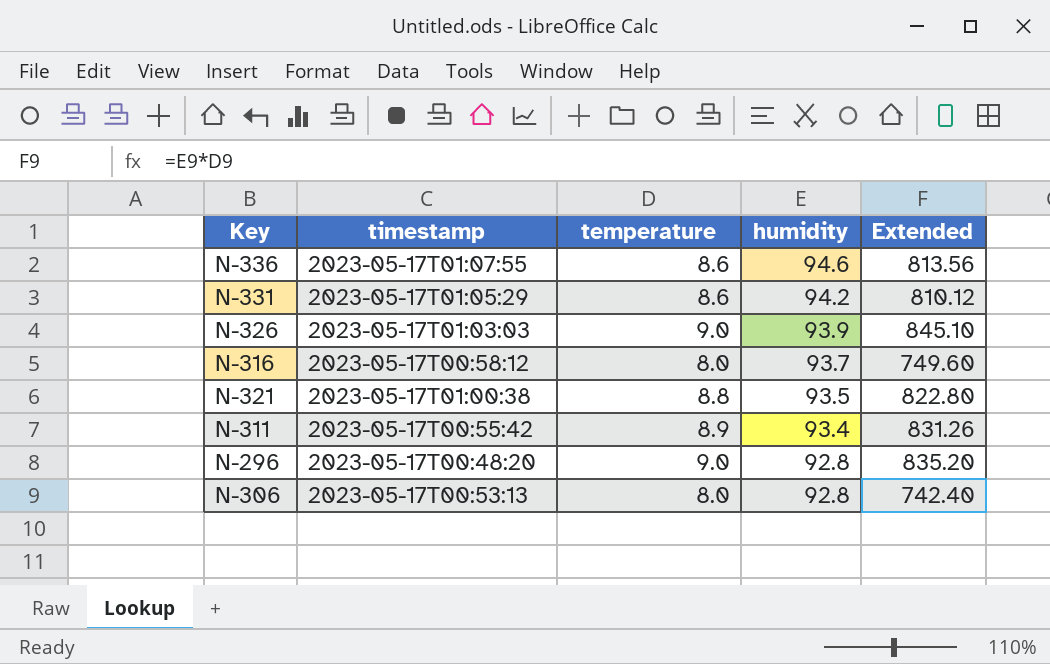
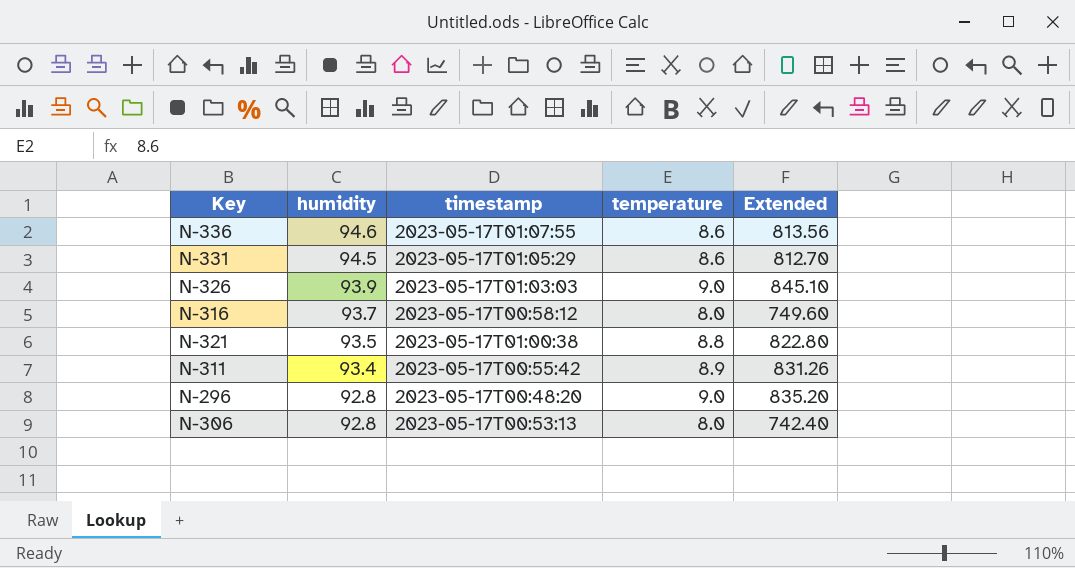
column humidity | position: 4 -> 2
N-331 | humidity: 94.2 -> 94.5
N-331 | Extended: 810.12 -> 812.70

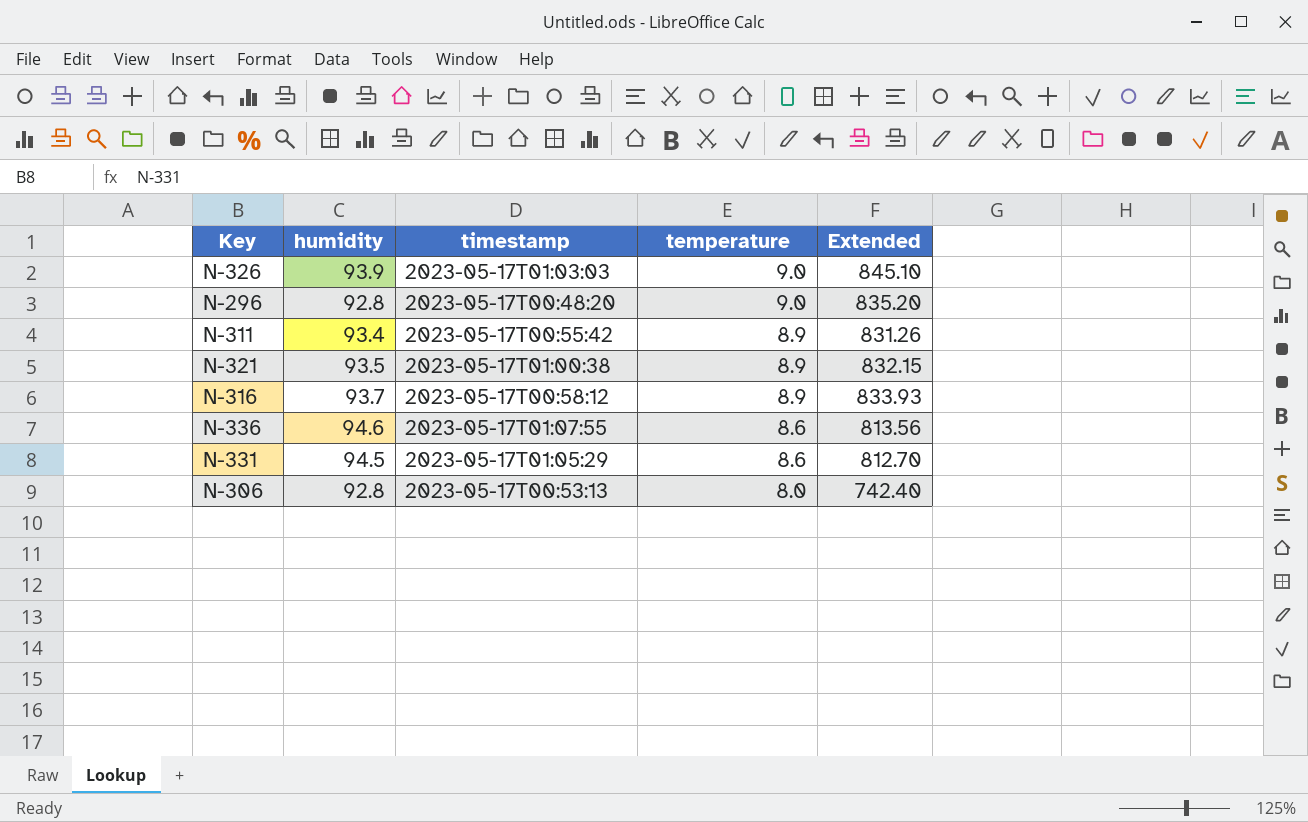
row order: humidity descending -> temperature descending
N-321 | temperature: 8.8 -> 8.9
N-321 | Extended: 822.80 -> 832.15
N-316 | temperature: 8.0 -> 8.9
N-316 | Extended: 749.60 -> 833.93

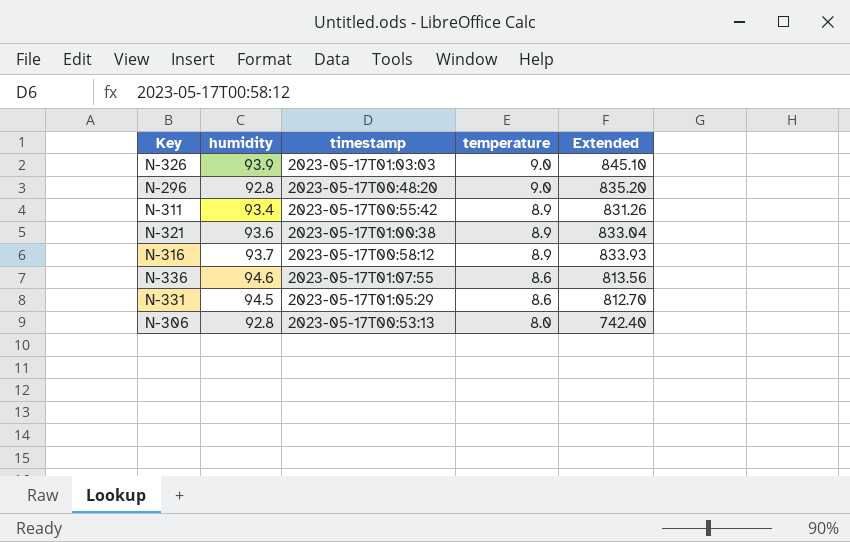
N-321 | humidity: 93.5 -> 93.6
N-321 | Extended: 832.15 -> 833.04

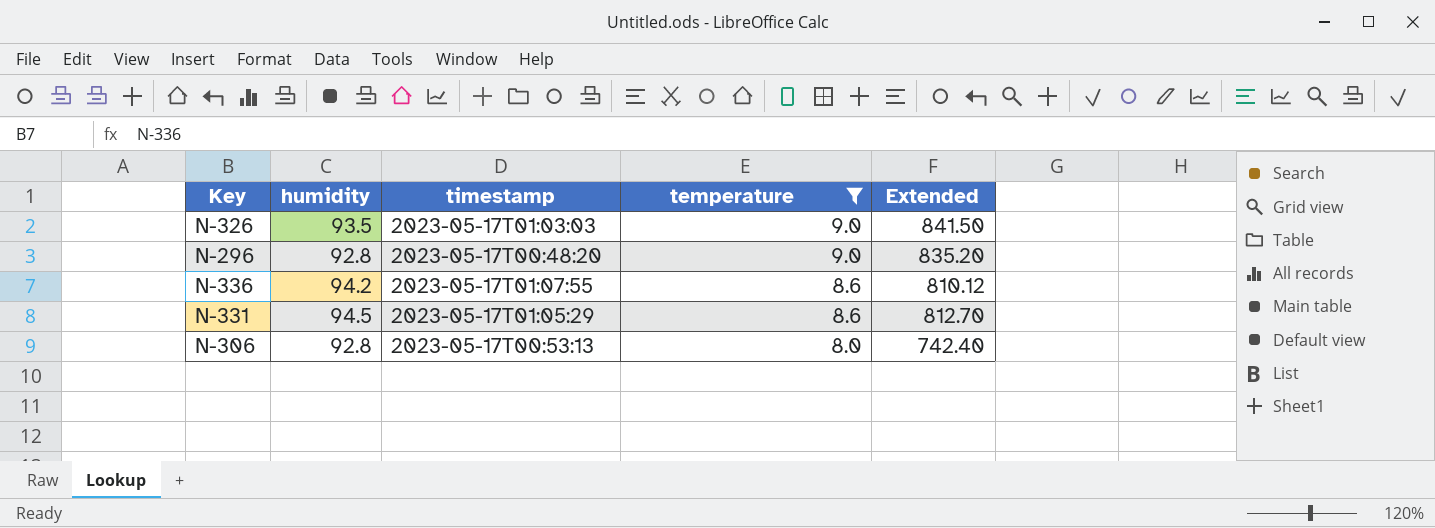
filter: none -> temperature != 8.9
N-326 | humidity: 93.9 -> 93.5
N-326 | Extended: 845.10 -> 841.50
N-336 | humidity: 94.6 -> 94.2
N-336 | Extended: 813.56 -> 810.12

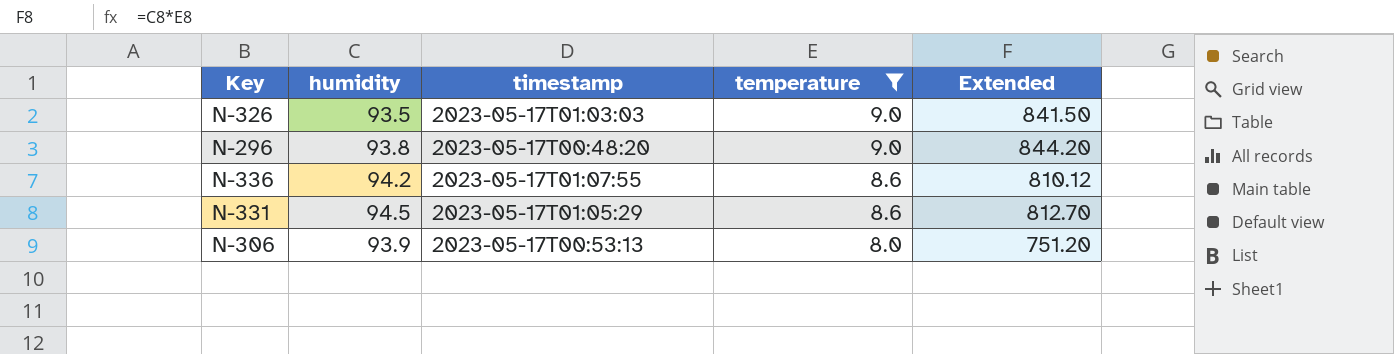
N-296 | humidity: 92.8 -> 93.8
N-296 | Extended: 835.20 -> 844.20
N-306 | humidity: 92.8 -> 93.9
N-306 | Extended: 742.40 -> 751.20

